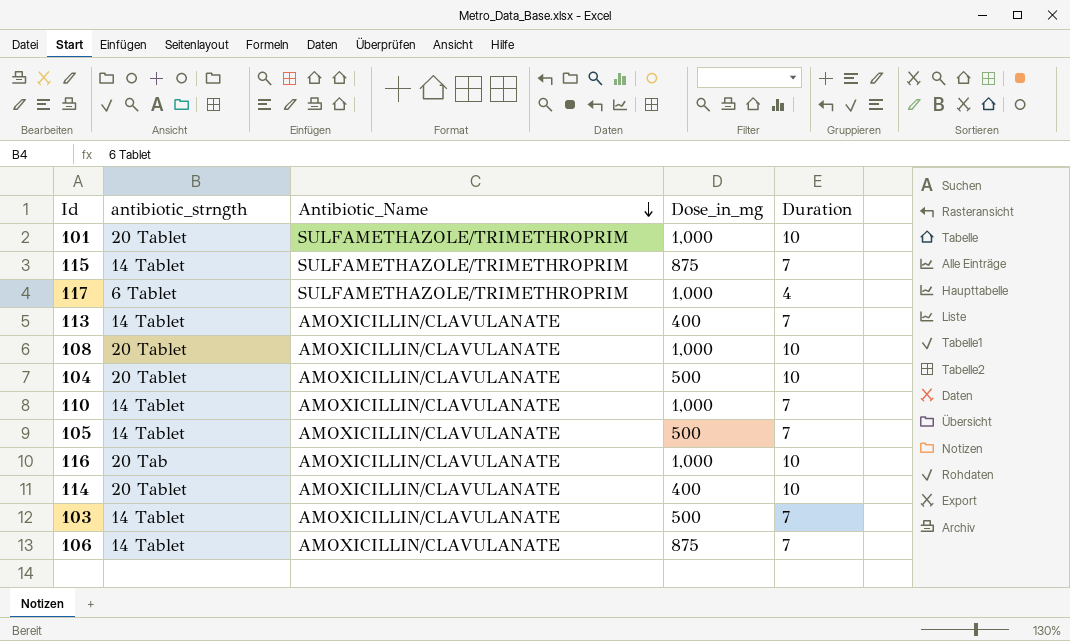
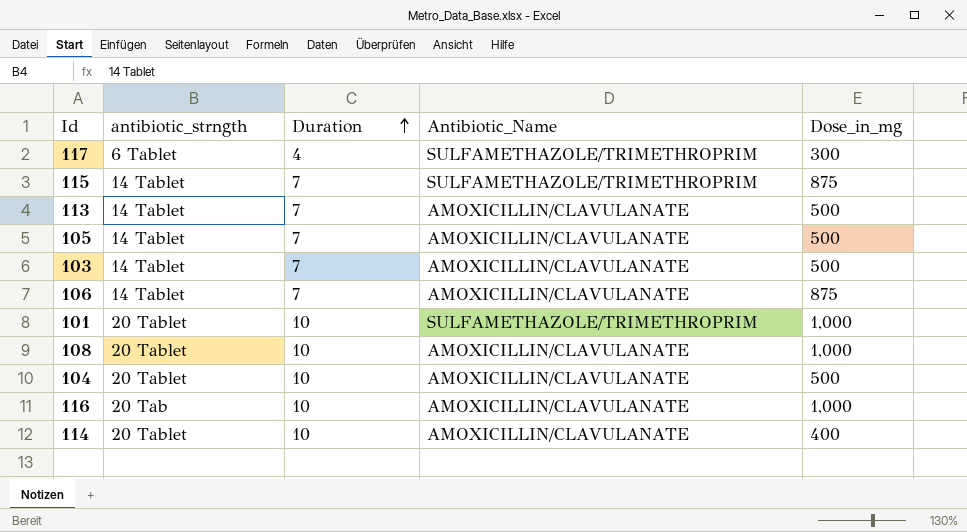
row order: Antibiotic_Name descending -> Duration ascending
column Duration | position: 5 -> 3
row 110: 14 Tablet | AMOXICILLIN/CLAVULANATE | 1,000 | 7 -> none
117 | Dose_in_mg: 1,000 -> 300
113 | Dose_in_mg: 400 -> 500

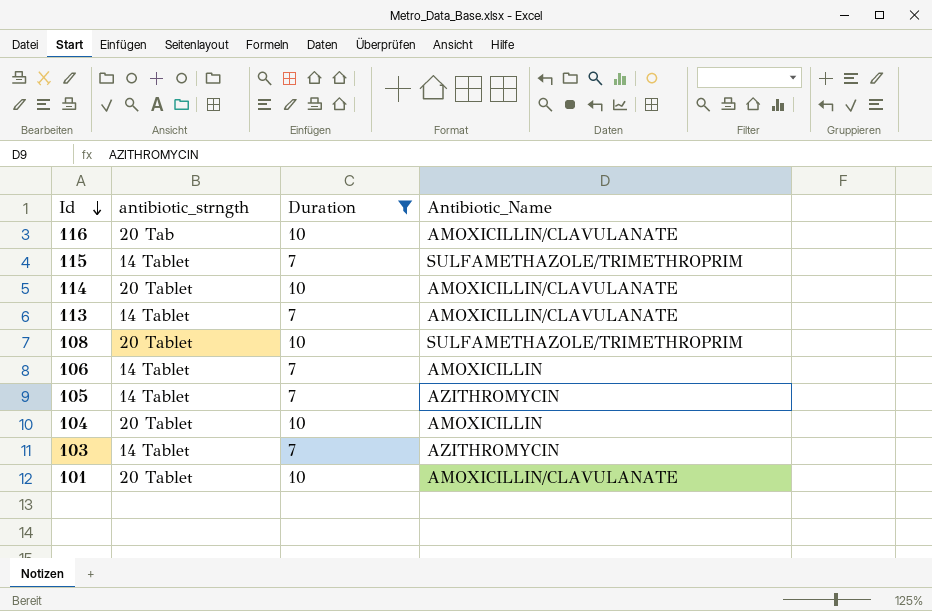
filter: none -> Duration != 4
row order: Duration ascending -> Id descending
column Dose_in_mg | position: 5 -> none
108 | Antibiotic_Name: AMOXICILLIN/CLAVULANATE -> SULFAMETHAZOLE/TRIMETHROPRIM
106 | Antibiotic_Name: AMOXICILLIN/CLAVULANATE -> AMOXICILLIN
105 | Antibiotic_Name: AMOXICILLIN/CLAVULANATE -> AZITHROMYCIN
104 | Antibiotic_Name: AMOXICILLIN/CLAVULANATE -> AMOXICILLIN
103 | Antibiotic_Name: AMOXICILLIN/CLAVULANATE -> AZITHROMYCIN
101 | Antibiotic_Name: SULFAMETHAZOLE/TRIMETHROPRIM -> AMOXICILLIN/CLAVULANATE

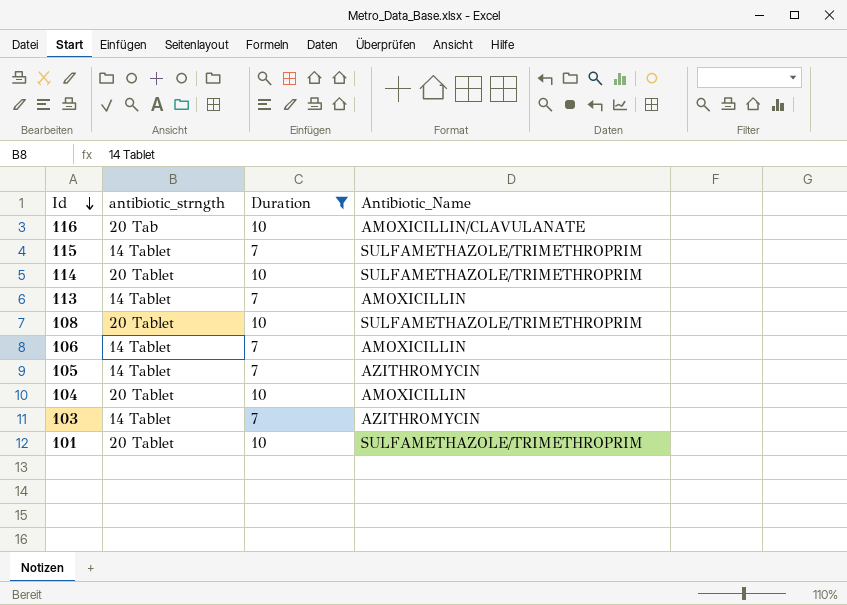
114 | Antibiotic_Name: AMOXICILLIN/CLAVULANATE -> SULFAMETHAZOLE/TRIMETHROPRIM
113 | Antibiotic_Name: AMOXICILLIN/CLAVULANATE -> AMOXICILLIN
101 | Antibiotic_Name: AMOXICILLIN/CLAVULANATE -> SULFAMETHAZOLE/TRIMETHROPRIM

